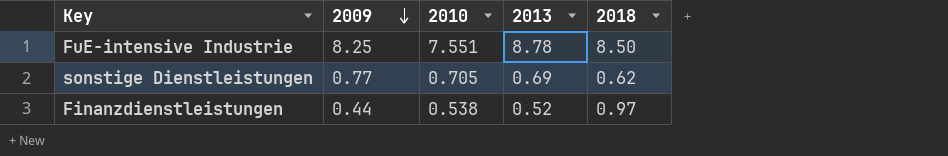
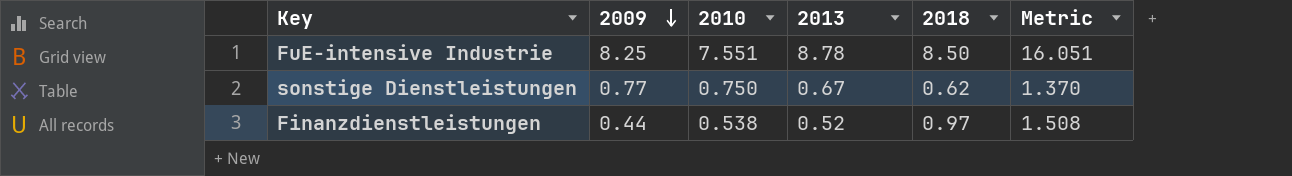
column Metric | formula: none -> [2010] + [2018]
sonstige Dienstleistungen | 2010: 0.705 -> 0.750
sonstige Dienstleistungen | 2013: 0.69 -> 0.67

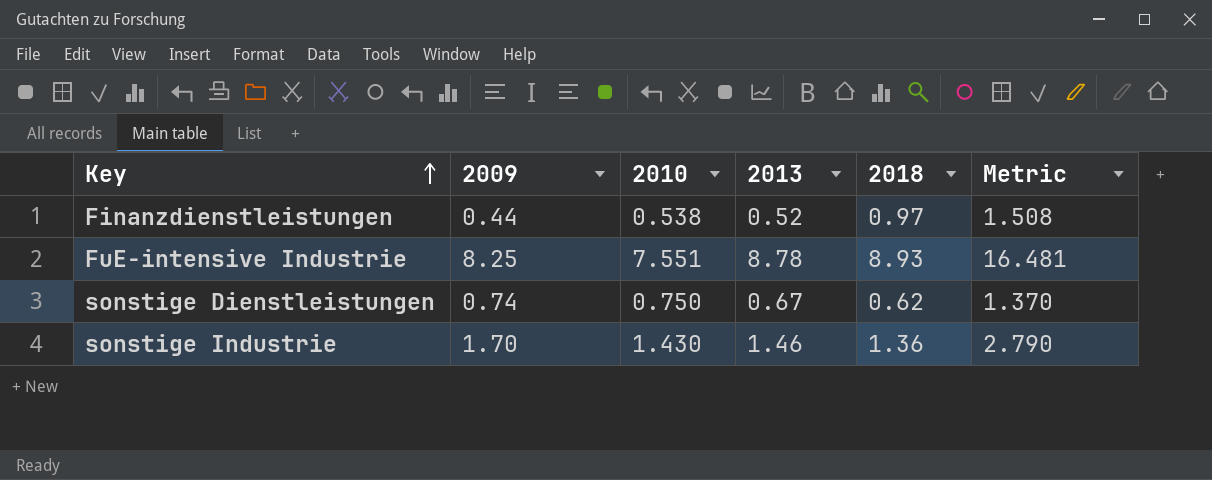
row order: 2009 descending -> Key ascending
FuE-intensive Industrie | 2018: 8.50 -> 8.93
FuE-intensive Industrie | Metric: 16.051 -> 16.481
sonstige Dienstleistungen | 2009: 0.77 -> 0.74
row sonstige Industrie: none -> 1.70 | 1.430 | 1.46 | 1.36 | 2.790

